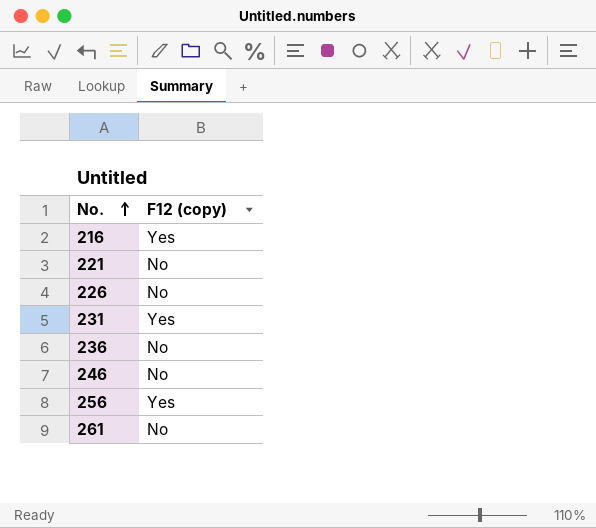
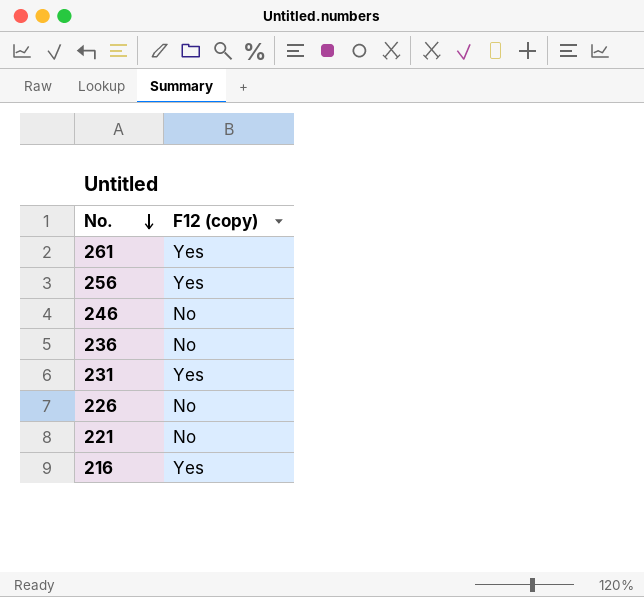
row order: No. ascending -> No. descending
261 | F12 (copy): No -> Yes

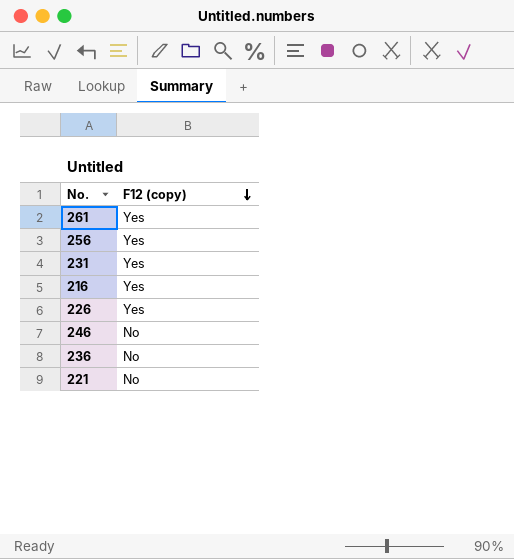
row order: No. descending -> F12 (copy) descending
226 | F12 (copy): No -> Yes

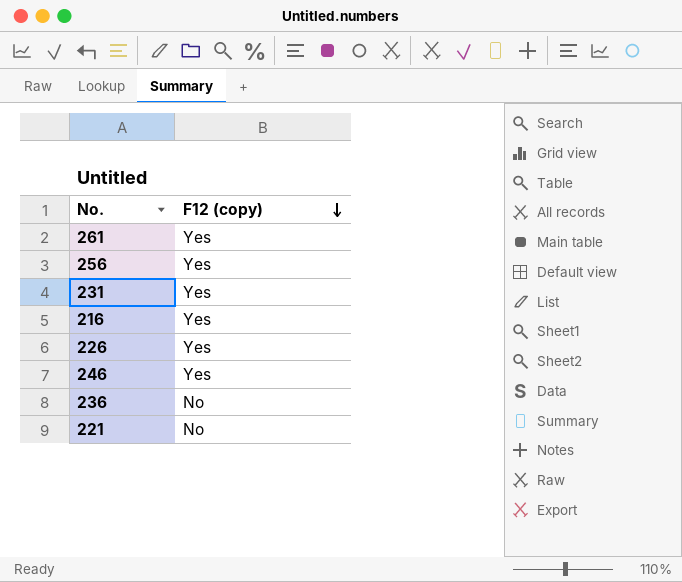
246 | F12 (copy): No -> Yes

